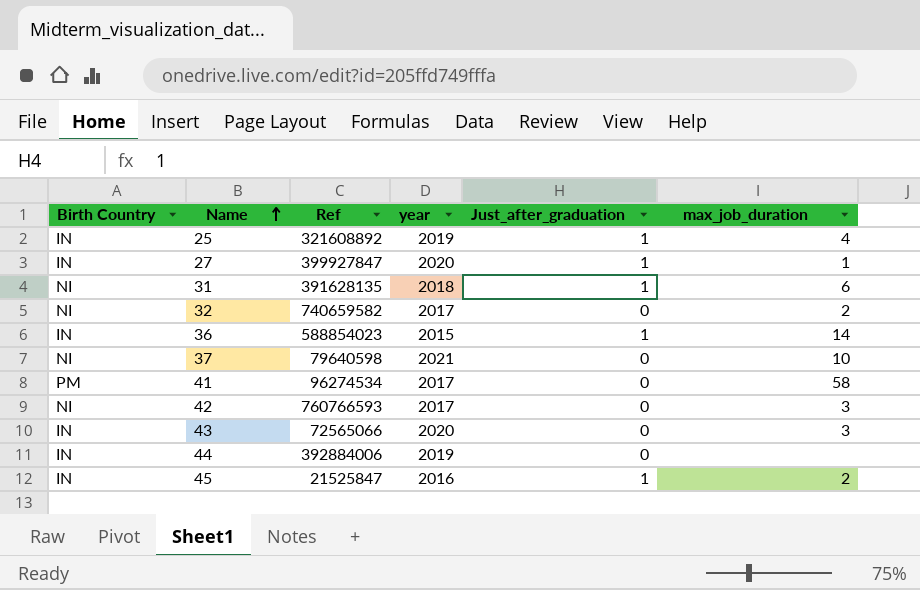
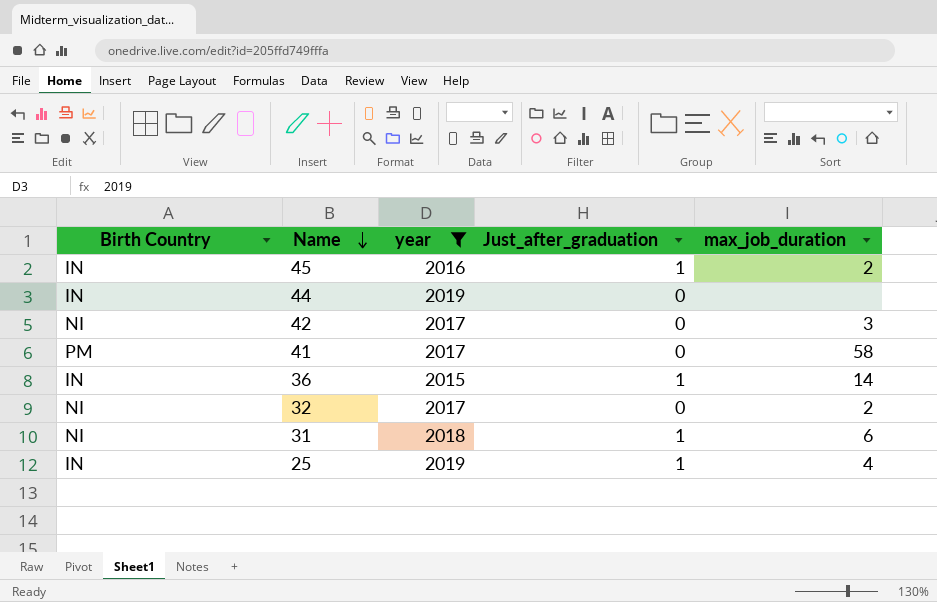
filter: none -> year <= 2019
row order: Name ascending -> Name descending
column Ref | position: 3 -> none

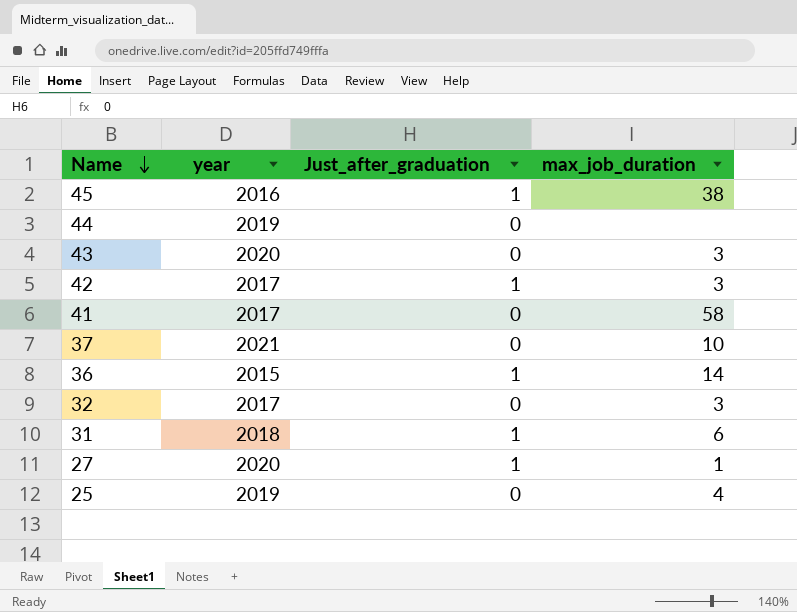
filter: year <= 2019 -> none
column Birth Country | position: 1 -> none
45 | max_job_duration: 2 -> 38
42 | Just_after_graduation: 0 -> 1
32 | max_job_duration: 2 -> 3
25 | Just_after_graduation: 1 -> 0

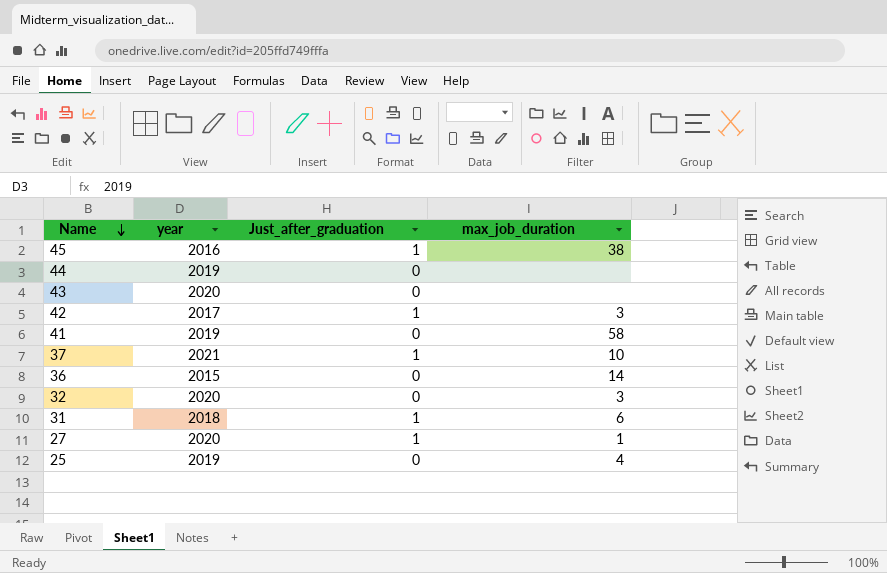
43 | max_job_duration: 3 -> none
41 | year: 2017 -> 2019
37 | Just_after_graduation: 0 -> 1
36 | Just_after_graduation: 1 -> 0
32 | year: 2017 -> 2020

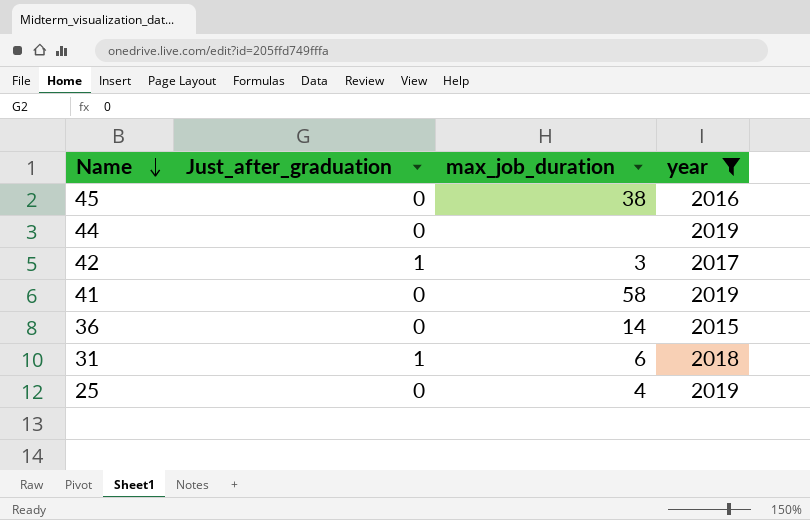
filter: none -> year <= 2019
column year | position: 2 -> 4
45 | Just_after_graduation: 1 -> 0

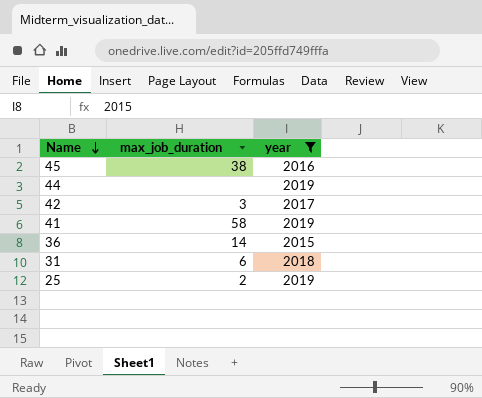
column Just_after_graduation | position: 2 -> none
25 | max_job_duration: 4 -> 2

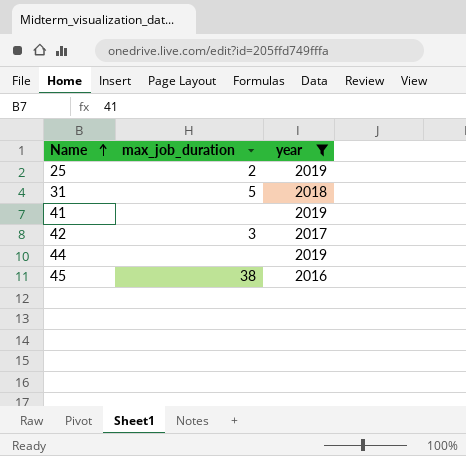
row order: Name descending -> Name ascending
row 36: 14 | 2015 -> none
31 | max_job_duration: 6 -> 5
41 | max_job_duration: 58 -> none

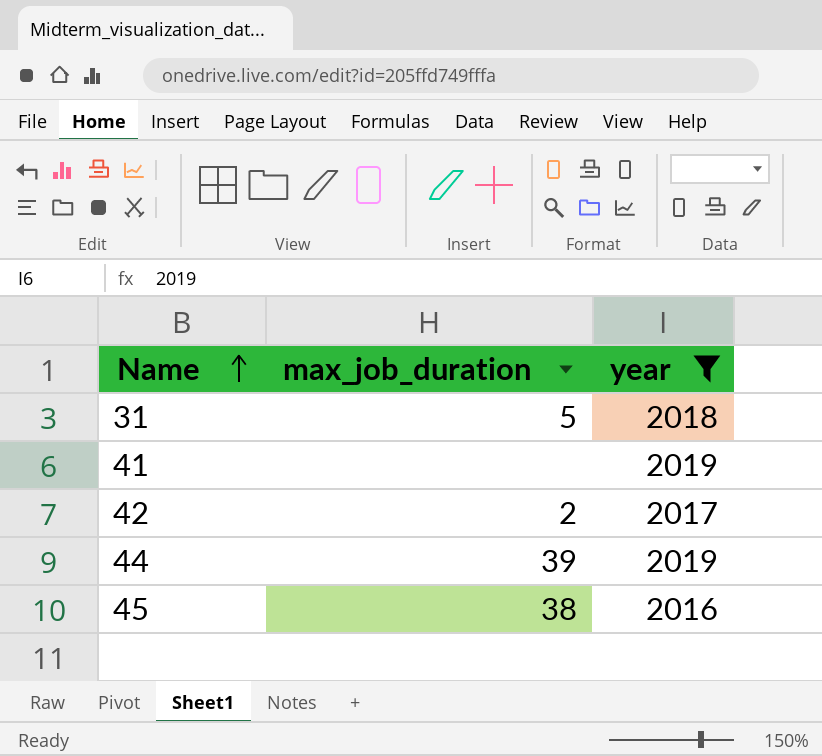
row 25: 2 | 2019 -> none
42 | max_job_duration: 3 -> 2
44 | max_job_duration: none -> 39

